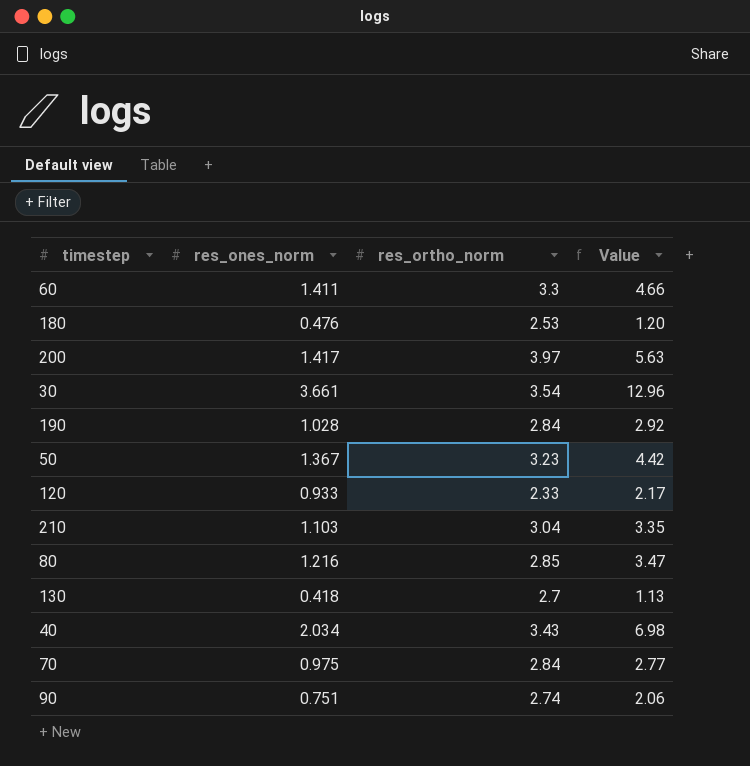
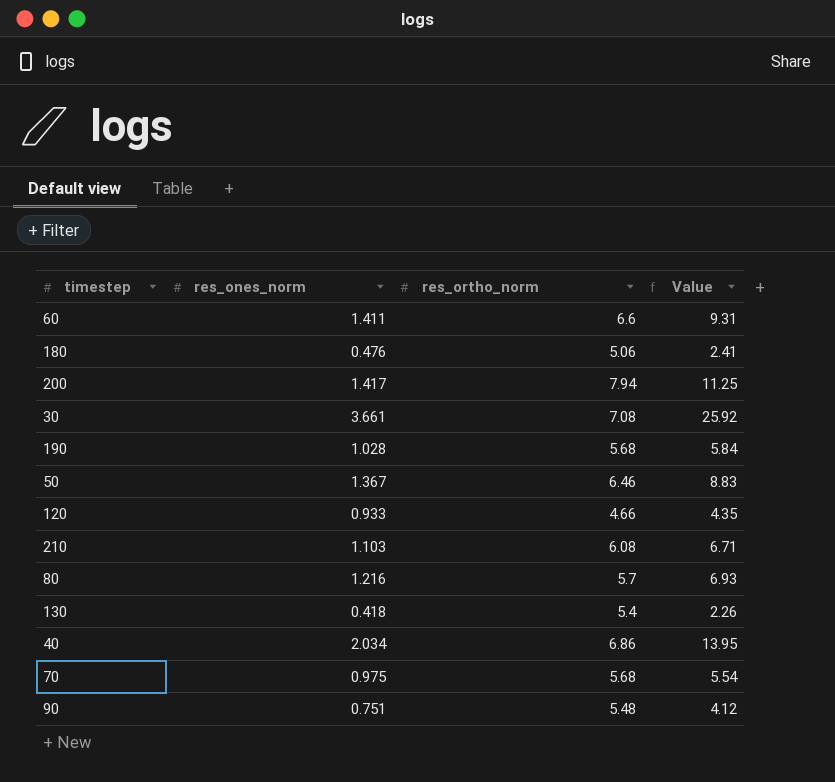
60 | res_ortho_norm: 3.3 -> 6.6
60 | Value: 4.66 -> 9.31
180 | res_ortho_norm: 2.53 -> 5.06
180 | Value: 1.20 -> 2.41
200 | res_ortho_norm: 3.97 -> 7.94
200 | Value: 5.63 -> 11.25
30 | res_ortho_norm: 3.54 -> 7.08
30 | Value: 12.96 -> 25.92
190 | res_ortho_norm: 2.84 -> 5.68
190 | Value: 2.92 -> 5.84
50 | res_ortho_norm: 3.23 -> 6.46
50 | Value: 4.42 -> 8.83
120 | res_ortho_norm: 2.33 -> 4.66
120 | Value: 2.17 -> 4.35
210 | res_ortho_norm: 3.04 -> 6.08
210 | Value: 3.35 -> 6.71
80 | res_ortho_norm: 2.85 -> 5.7
80 | Value: 3.47 -> 6.93
130 | res_ortho_norm: 2.7 -> 5.4
130 | Value: 1.13 -> 2.26
40 | res_ortho_norm: 3.43 -> 6.86
40 | Value: 6.98 -> 13.95
70 | res_ortho_norm: 2.84 -> 5.68
70 | Value: 2.77 -> 5.54
90 | res_ortho_norm: 2.74 -> 5.48
90 | Value: 2.06 -> 4.12

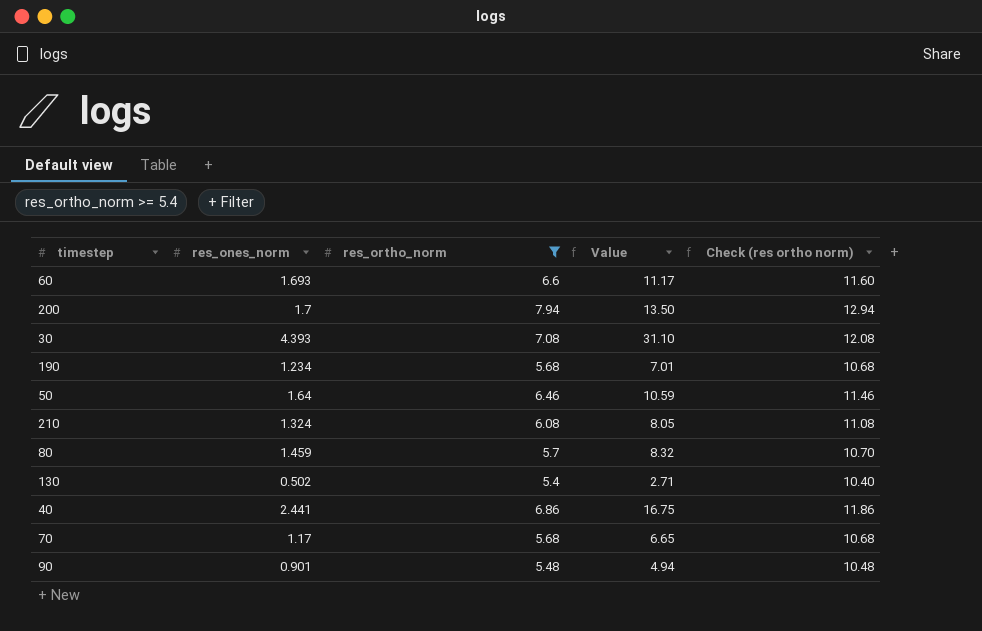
filter: none -> res_ortho_norm >= 5.4
column Check (res ortho norm) | formula: none -> [res_ortho_norm] + 5
60 | res_ones_norm: 1.411 -> 1.693
60 | Value: 9.31 -> 11.17
200 | res_ones_norm: 1.417 -> 1.7
200 | Value: 11.25 -> 13.50
30 | res_ones_norm: 3.661 -> 4.393
30 | Value: 25.92 -> 31.10
190 | res_ones_norm: 1.028 -> 1.234
190 | Value: 5.84 -> 7.01
50 | res_ones_norm: 1.367 -> 1.64
50 | Value: 8.83 -> 10.59
210 | res_ones_norm: 1.103 -> 1.324
210 | Value: 6.71 -> 8.05
80 | res_ones_norm: 1.216 -> 1.459
80 | Value: 6.93 -> 8.32
130 | res_ones_norm: 0.418 -> 0.502
130 | Value: 2.26 -> 2.71
40 | res_ones_norm: 2.034 -> 2.441
40 | Value: 13.95 -> 16.75
70 | res_ones_norm: 0.975 -> 1.17
70 | Value: 5.54 -> 6.65
90 | res_ones_norm: 0.751 -> 0.901
90 | Value: 4.12 -> 4.94

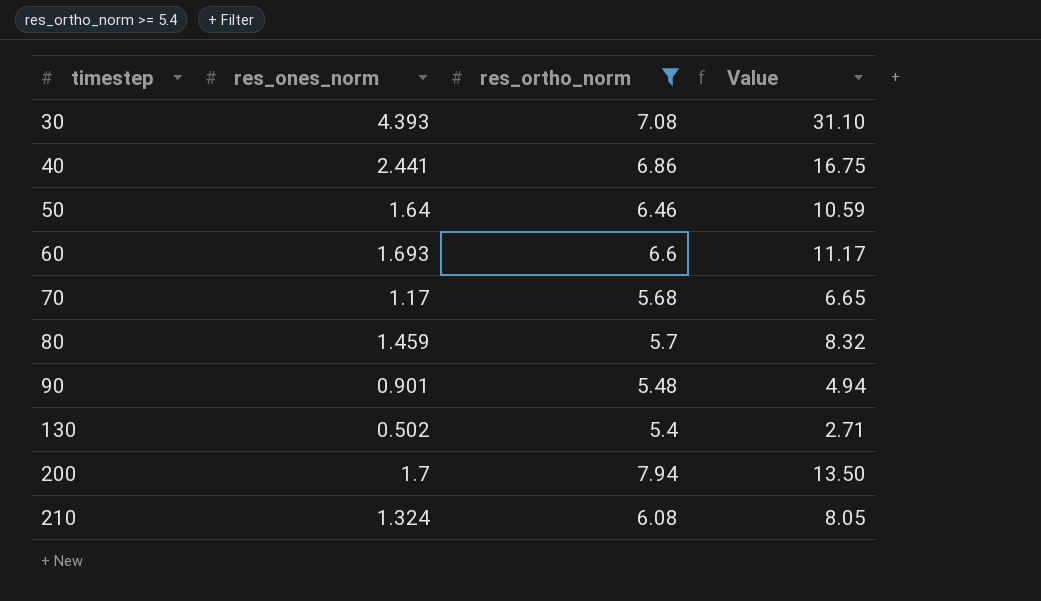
row order: none -> timestep ascending
column Check (res ortho norm) | formula: [res_ortho_norm] + 5 -> none
row 190: 1.234 | 5.68 | 7.01 | 10.68 -> none

